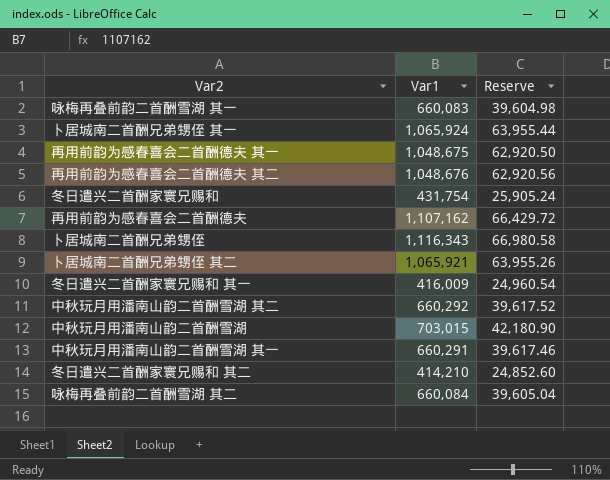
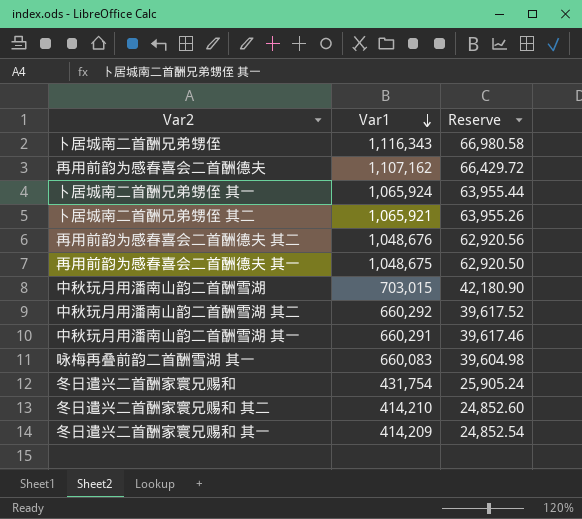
row order: none -> Var1 descending
row 咏梅再叠前韵二首酬雪湖 其二: 660,084 | 39,605.04 -> none
冬日遣兴二首酬家寰兄赐和 其一 | Var1: 416,009 -> 414,209
冬日遣兴二首酬家寰兄赐和 其一 | Reserve: 24,960.54 -> 24,852.54

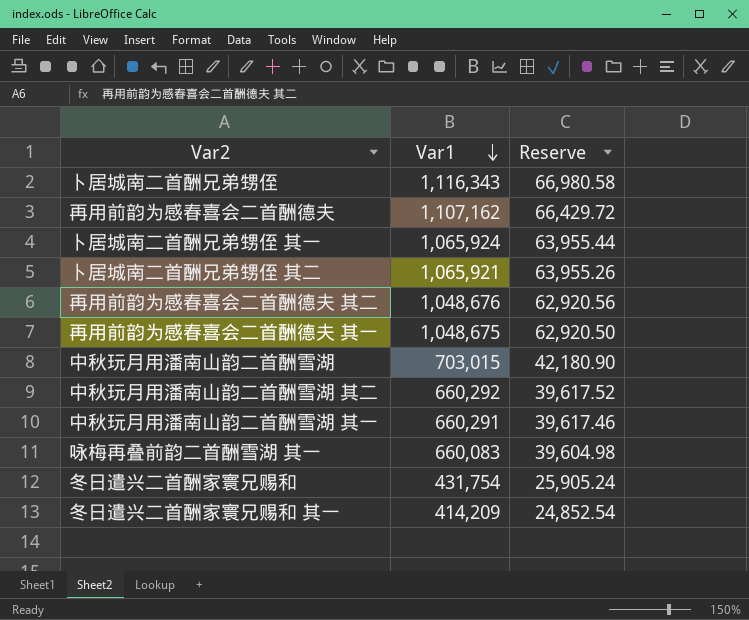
row 冬日遣兴二首酬家寰兄赐和 其二: 414,210 | 24,852.60 -> none

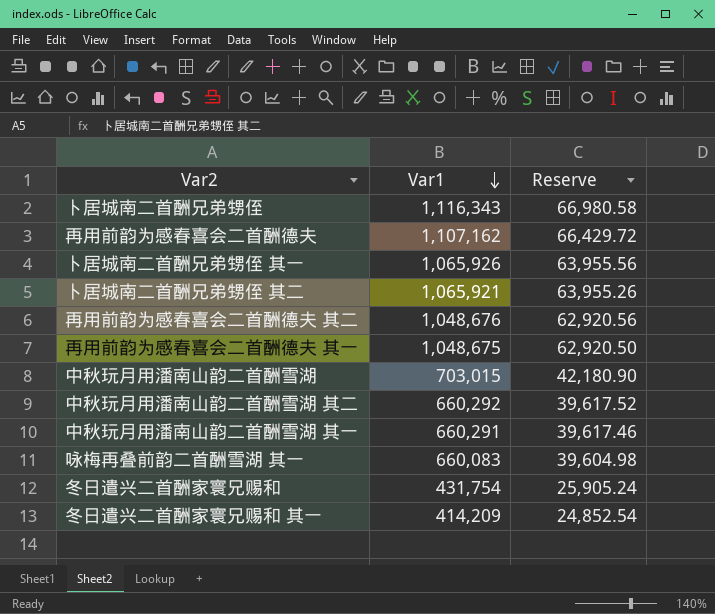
卜居城南二首酬兄弟甥侄 其一 | Var1: 1,065,924 -> 1,065,926
卜居城南二首酬兄弟甥侄 其一 | Reserve: 63,955.44 -> 63,955.56

